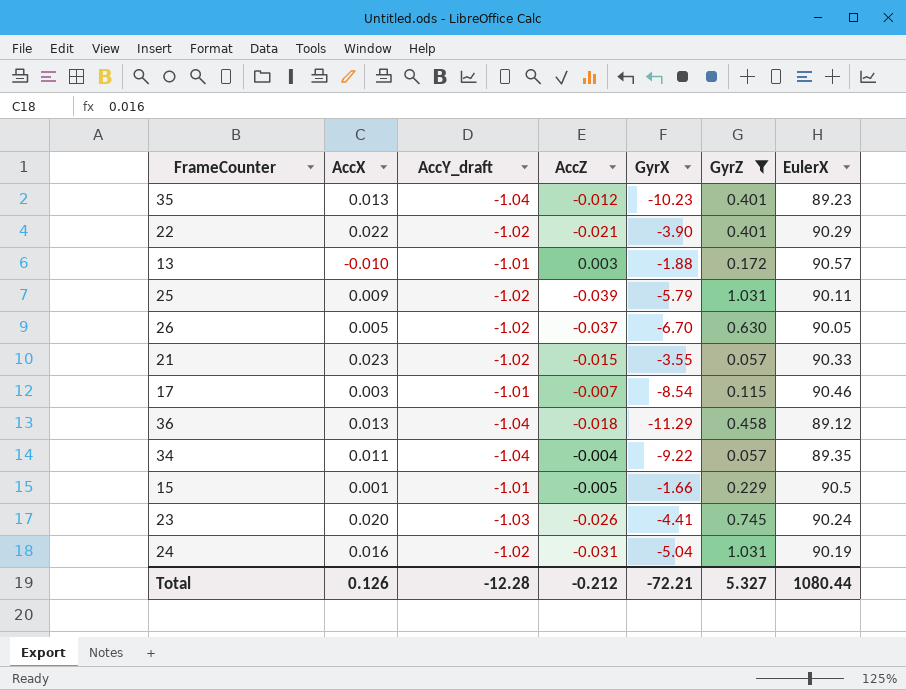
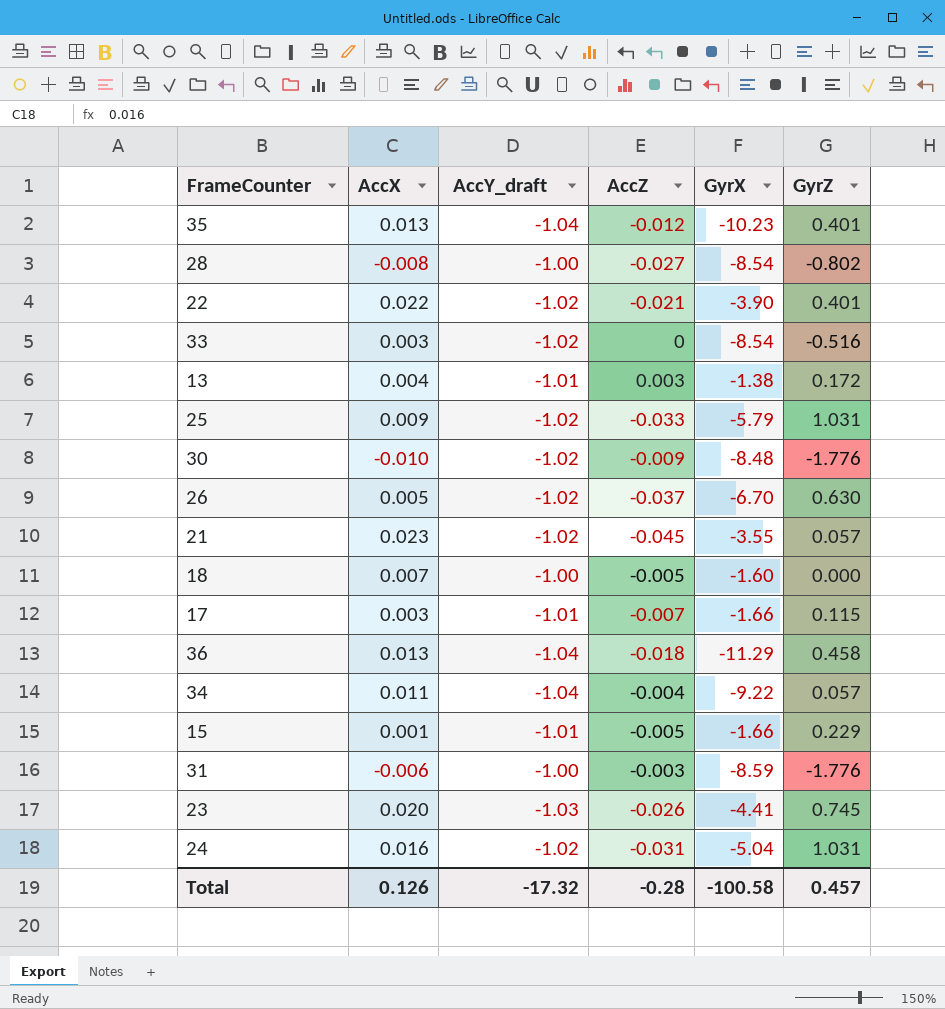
filter: GyrZ >= 0.057 -> none
column EulerX | position: 7 -> none
13 | AccX: -0.010 -> 0.004
13 | GyrX: -1.88 -> -1.38
25 | AccZ: -0.039 -> -0.033
21 | AccZ: -0.015 -> -0.045
17 | GyrX: -8.54 -> -1.66
Total | AccY_draft: -12.28 -> -17.32
Total | AccZ: -0.212 -> -0.28
Total | GyrX: -72.21 -> -100.58
Total | GyrZ: 5.327 -> 0.457

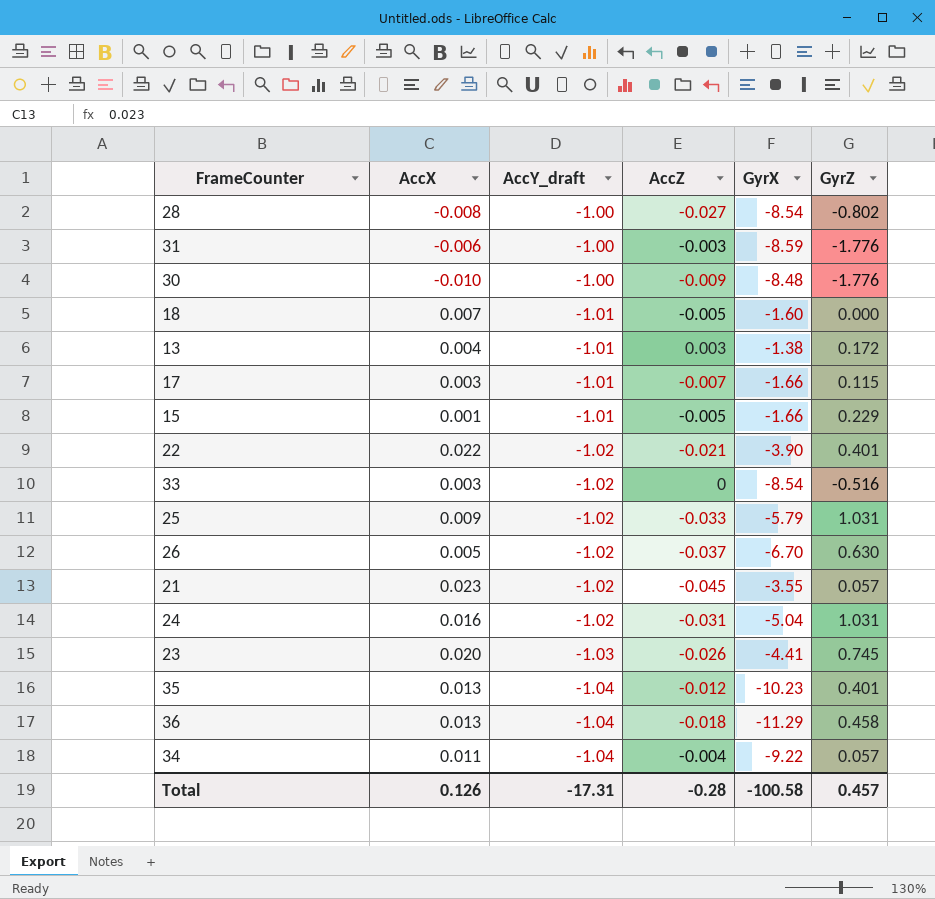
row order: none -> AccY_draft descending
30 | AccY_draft: -1.02 -> -1.00
18 | AccY_draft: -1.00 -> -1.01
Total | AccY_draft: -17.32 -> -17.31

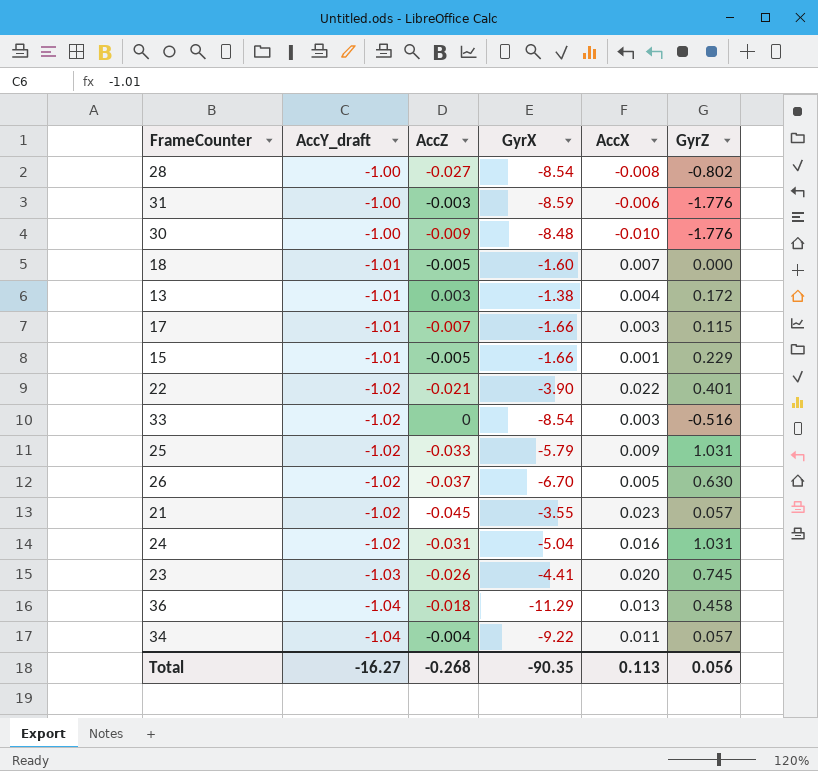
column AccX | position: 2 -> 5
row 35: 0.013 | -1.04 | -0.012 | -10.23 | 0.401 -> none
Total | AccY_draft: -17.31 -> -16.27
Total | AccZ: -0.28 -> -0.268
Total | GyrX: -100.58 -> -90.35
Total | AccX: 0.126 -> 0.113
Total | GyrZ: 0.457 -> 0.056

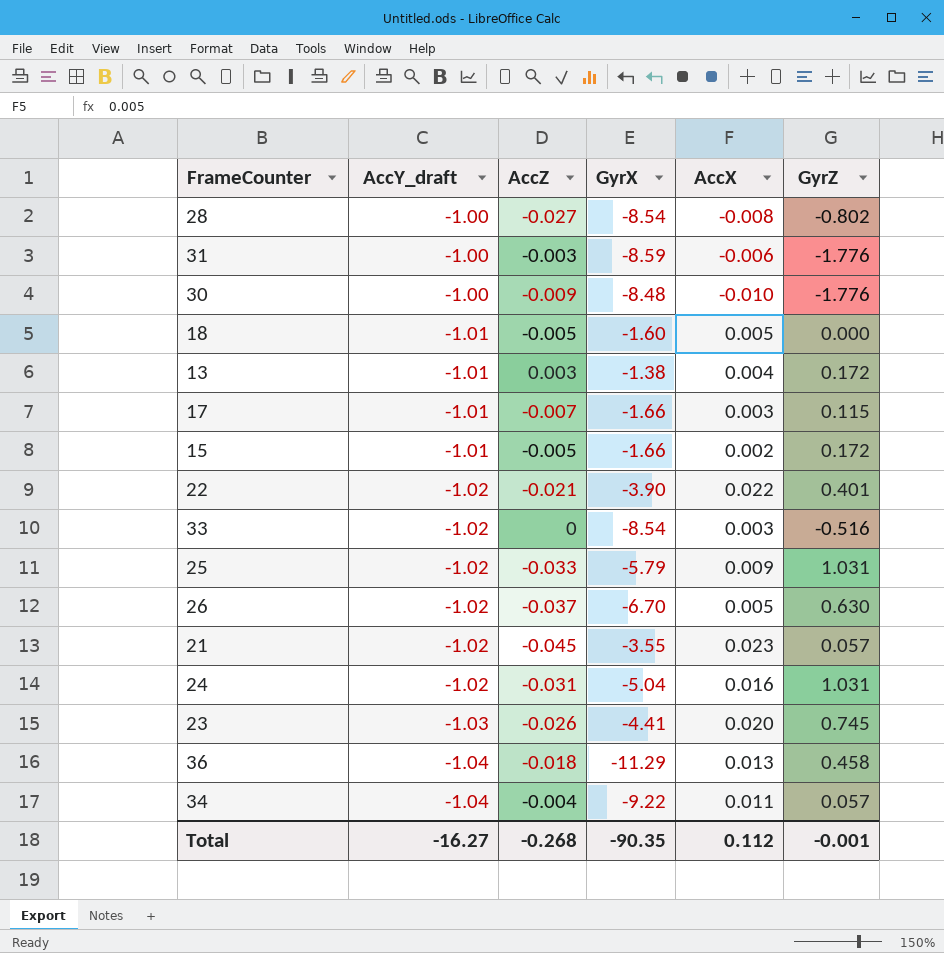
18 | AccX: 0.007 -> 0.005
15 | AccX: 0.001 -> 0.002
15 | GyrZ: 0.229 -> 0.172
Total | AccX: 0.113 -> 0.112
Total | GyrZ: 0.056 -> -0.001

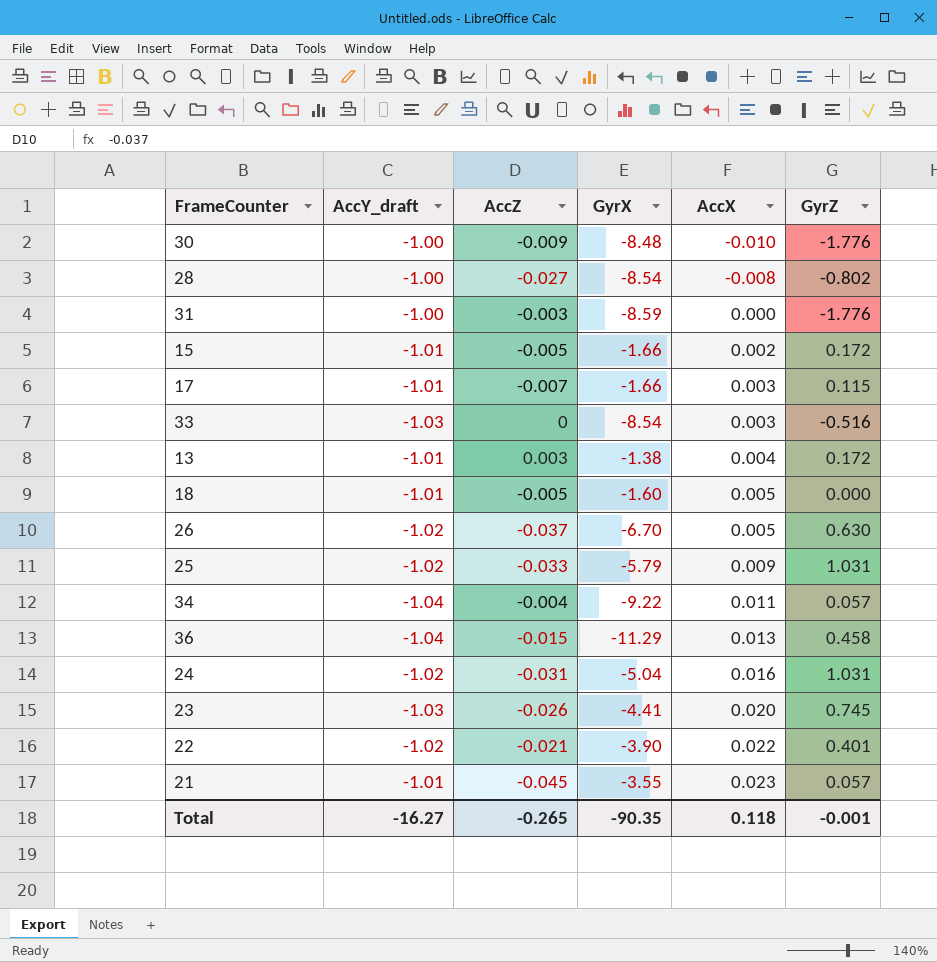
row order: AccY_draft descending -> AccX ascending
31 | AccX: -0.006 -> 0.000
33 | AccY_draft: -1.02 -> -1.03
36 | AccZ: -0.018 -> -0.015
21 | AccY_draft: -1.02 -> -1.01
Total | AccZ: -0.268 -> -0.265
Total | AccX: 0.112 -> 0.118

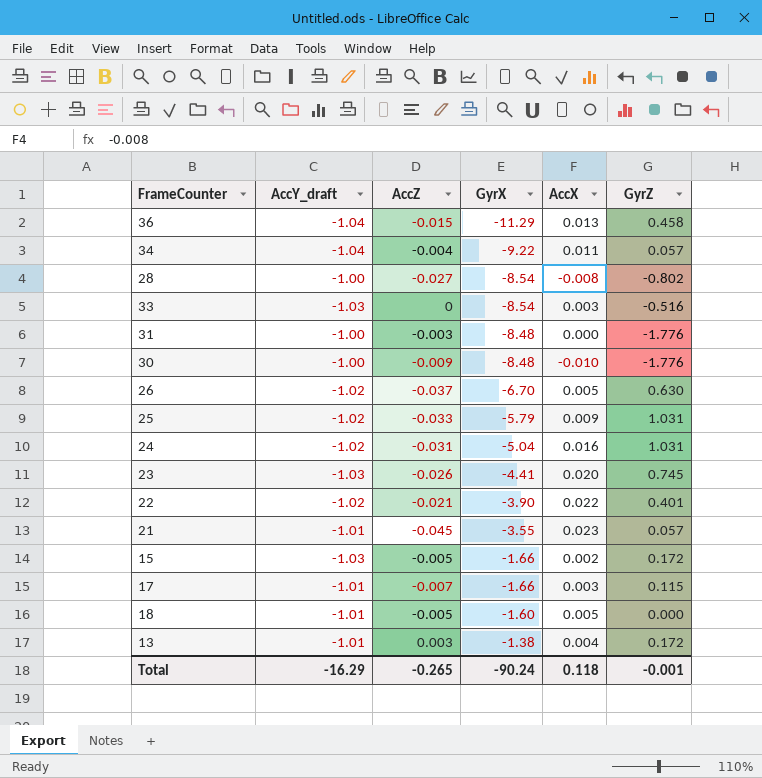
row order: AccX ascending -> GyrX ascending
31 | GyrX: -8.59 -> -8.48
15 | AccY_draft: -1.01 -> -1.03
Total | AccY_draft: -16.27 -> -16.29
Total | GyrX: -90.35 -> -90.24

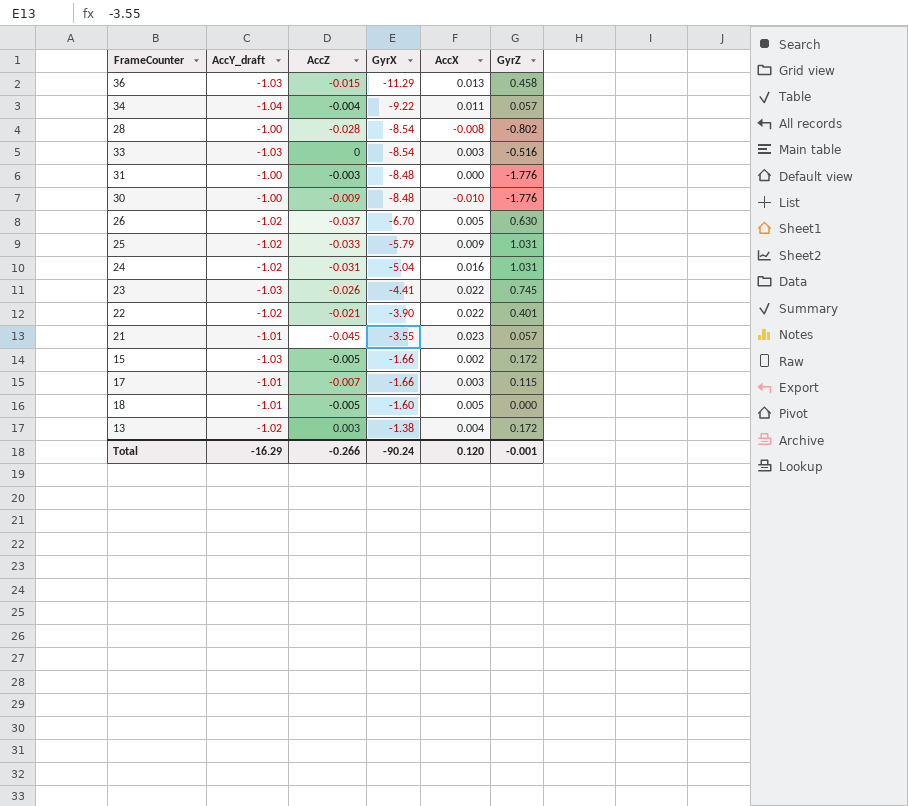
36 | AccY_draft: -1.04 -> -1.03
28 | AccZ: -0.027 -> -0.028
23 | AccX: 0.020 -> 0.022
13 | AccY_draft: -1.01 -> -1.02
Total | AccZ: -0.265 -> -0.266
Total | AccX: 0.118 -> 0.120

